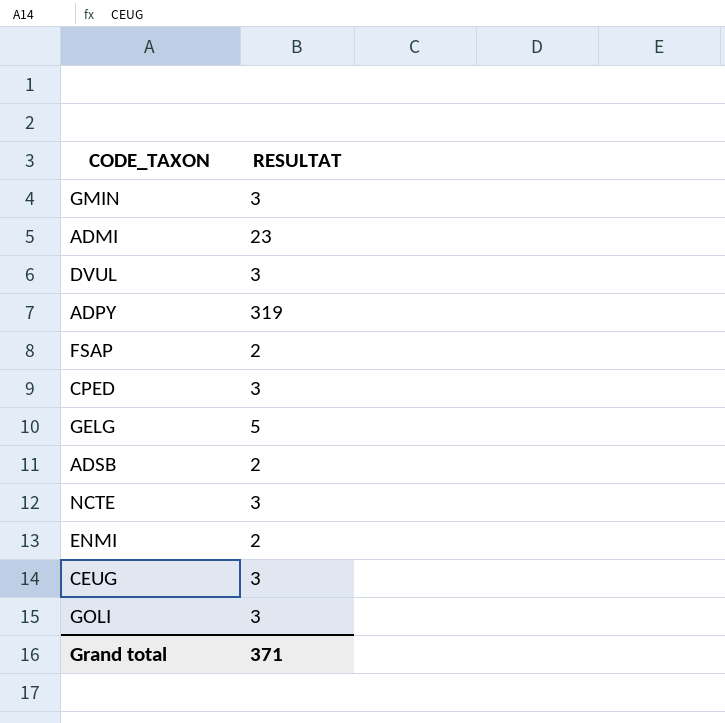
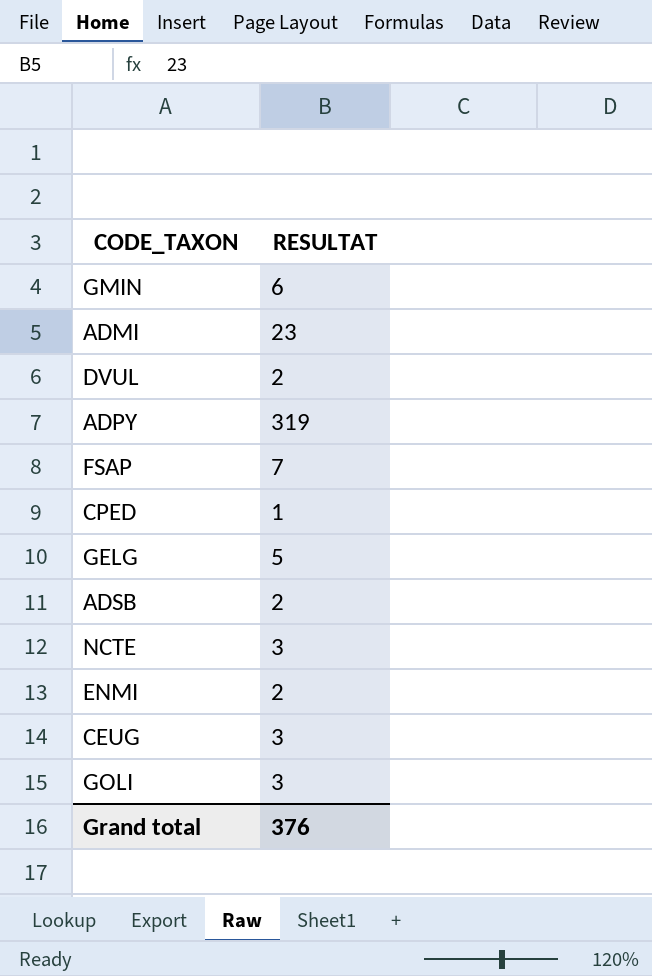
GMIN | RESULTAT: 3 -> 6
DVUL | RESULTAT: 3 -> 2
FSAP | RESULTAT: 2 -> 7
CPED | RESULTAT: 3 -> 1
Grand total | RESULTAT: 371 -> 376

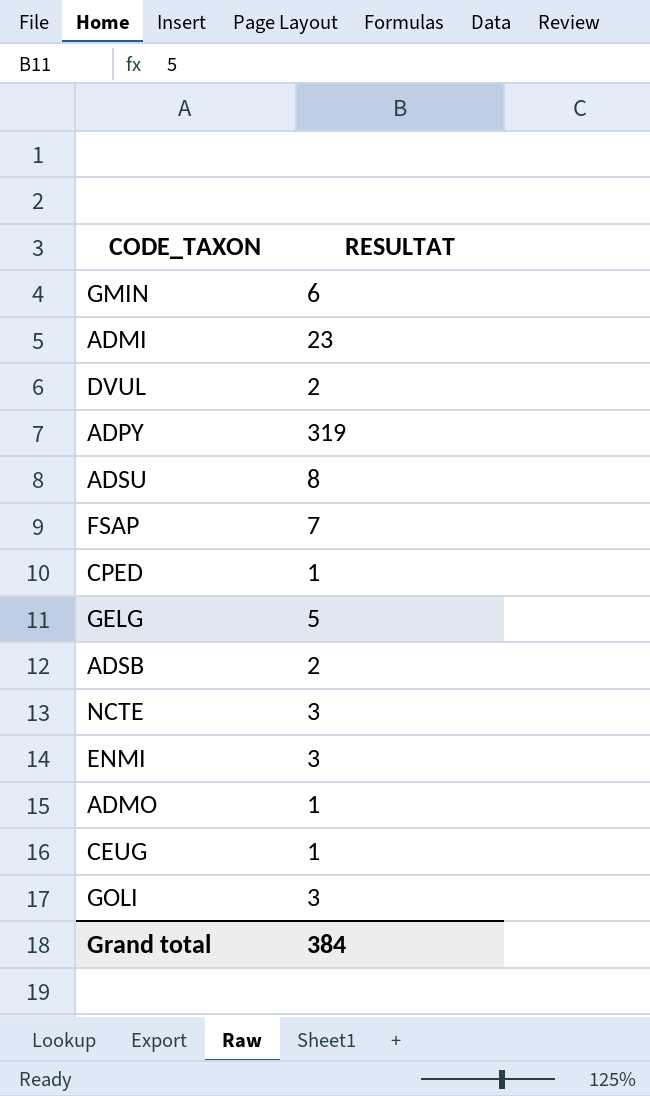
row ADSU: none -> 8
ENMI | RESULTAT: 2 -> 3
row ADMO: none -> 1
CEUG | RESULTAT: 3 -> 1
Grand total | RESULTAT: 376 -> 384

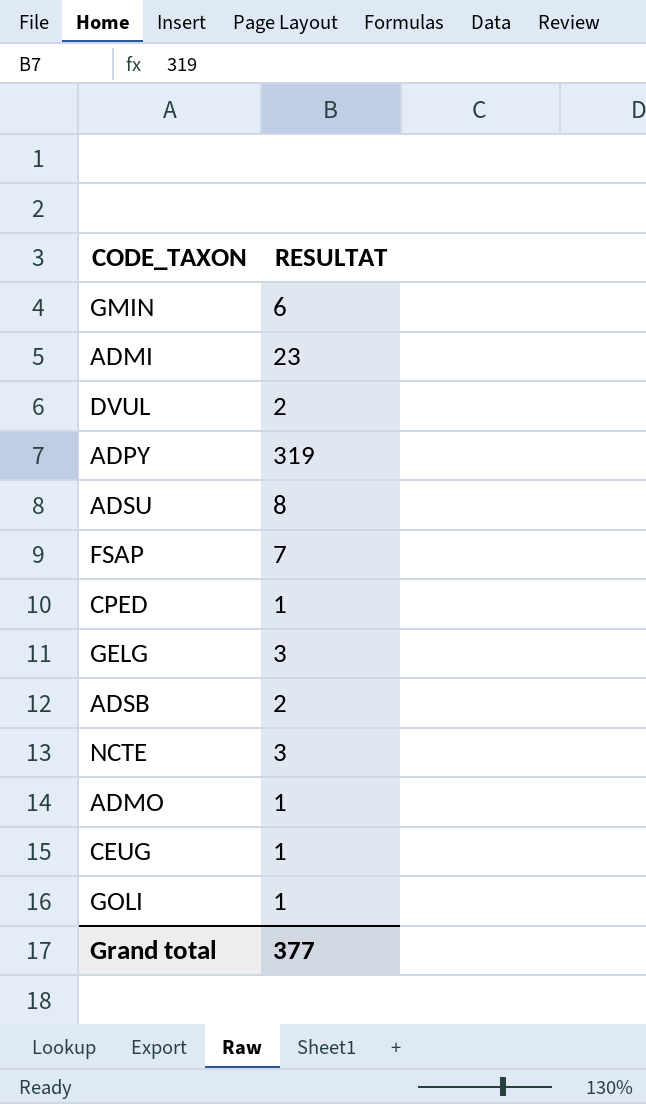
row ENMI: 3 -> none
GELG | RESULTAT: 5 -> 3
GOLI | RESULTAT: 3 -> 1
Grand total | RESULTAT: 384 -> 377

